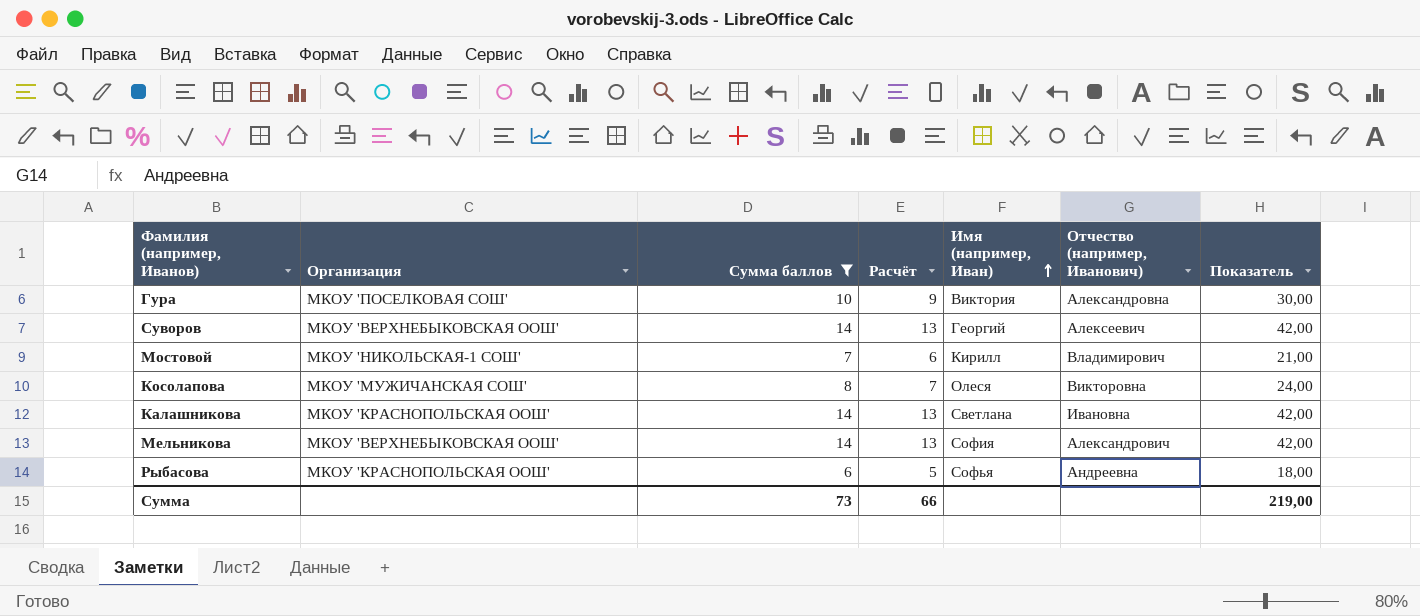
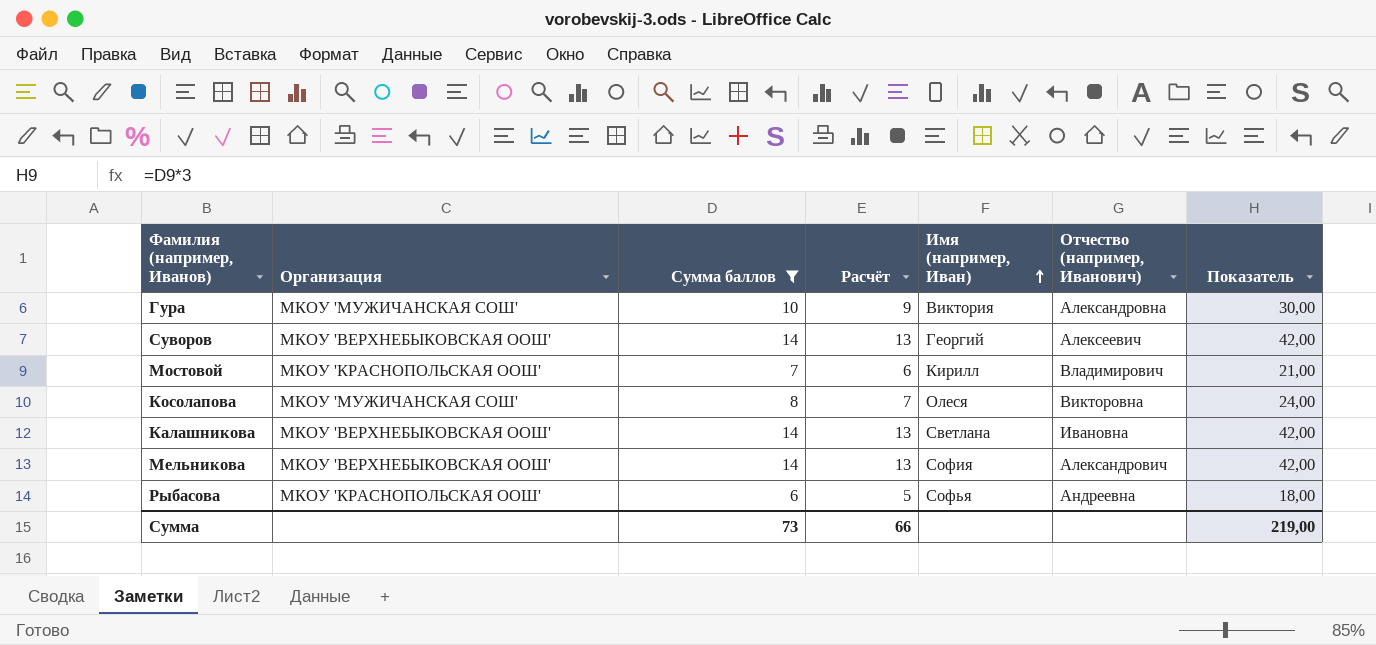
Гура | Организация: МКОУ 'ПОСЕЛКОВАЯ СОШ' -> МКОУ 'МУЖИЧАНСКАЯ СОШ'
Мостовой | Организация: МКОУ 'НИКОЛЬСКАЯ-1 СОШ' -> МКОУ 'КРАСНОПОЛЬСКАЯ ООШ'
Калашникова | Организация: МКОУ 'КРАСНОПОЛЬСКАЯ ООШ' -> МКОУ 'ВЕРХНЕБЫКОВСКАЯ ООШ'

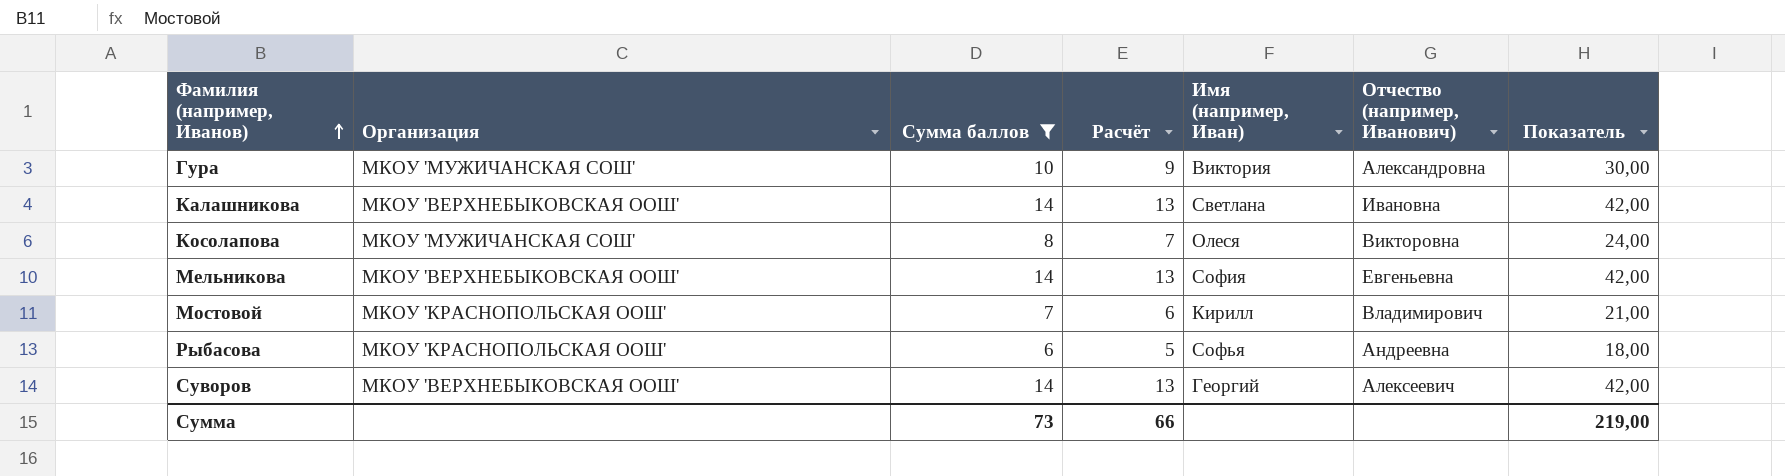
row order: Имя (например, Иван) ascending -> Фамилия (например, Иванов) ascending
Мельникова | Отчество (например, Иванович): Александрович -> Евгеньевна

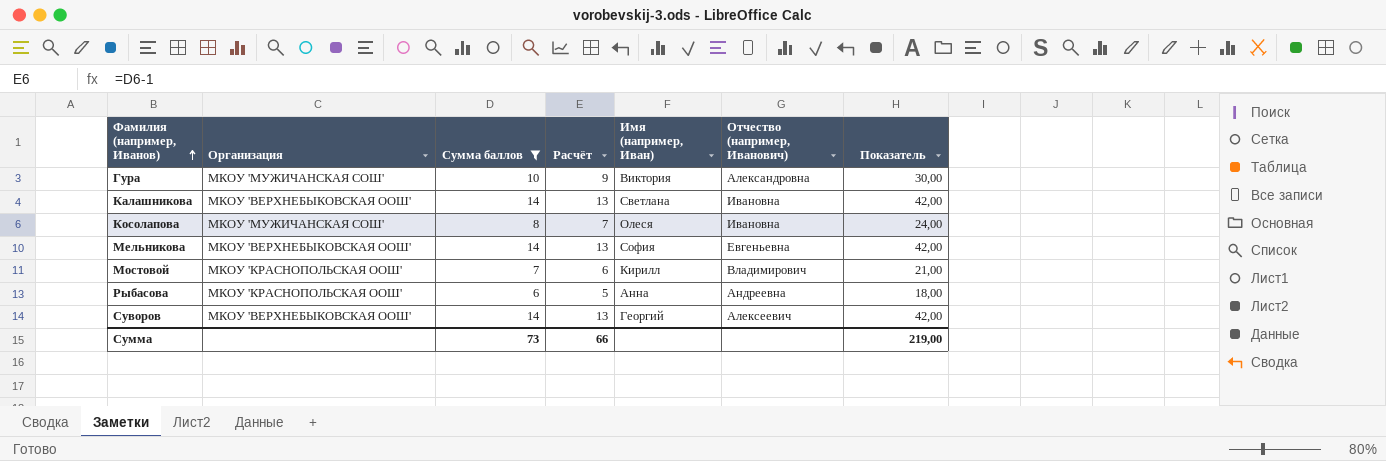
Косолапова | Отчество (например, Иванович): Викторовна -> Ивановна
Рыбасова | Имя (например, Иван): Софья -> Анна

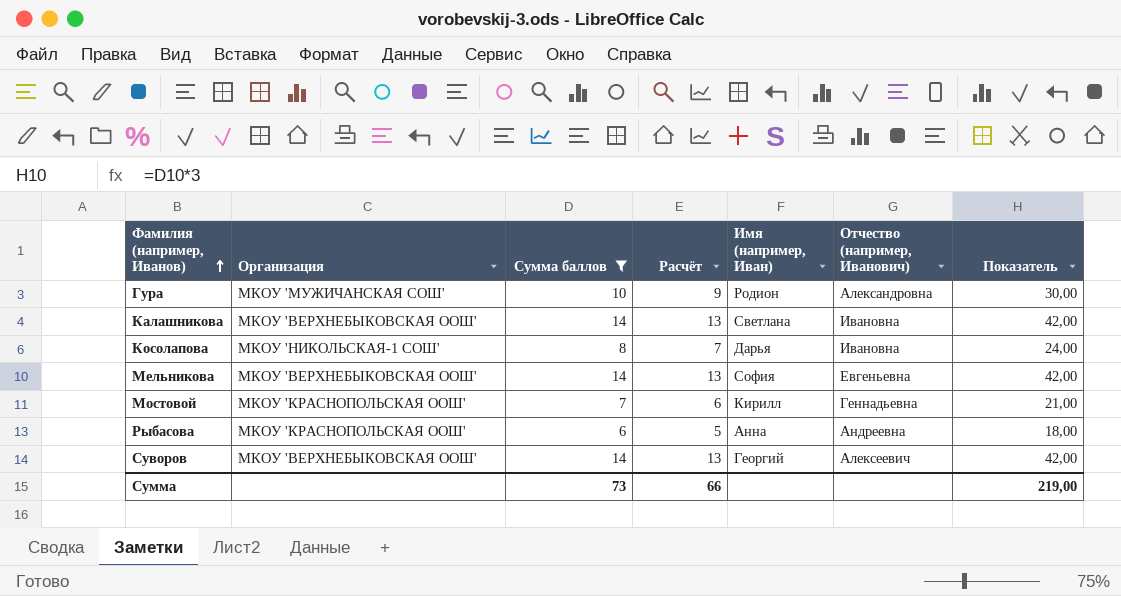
Гура | Имя (например, Иван): Виктория -> Родион
Косолапова | Организация: МКОУ 'МУЖИЧАНСКАЯ СОШ' -> МКОУ 'НИКОЛЬСКАЯ-1 СОШ'
Косолапова | Имя (например, Иван): Олеся -> Дарья
Мостовой | Отчество (например, Иванович): Владимирович -> Геннадьевна

